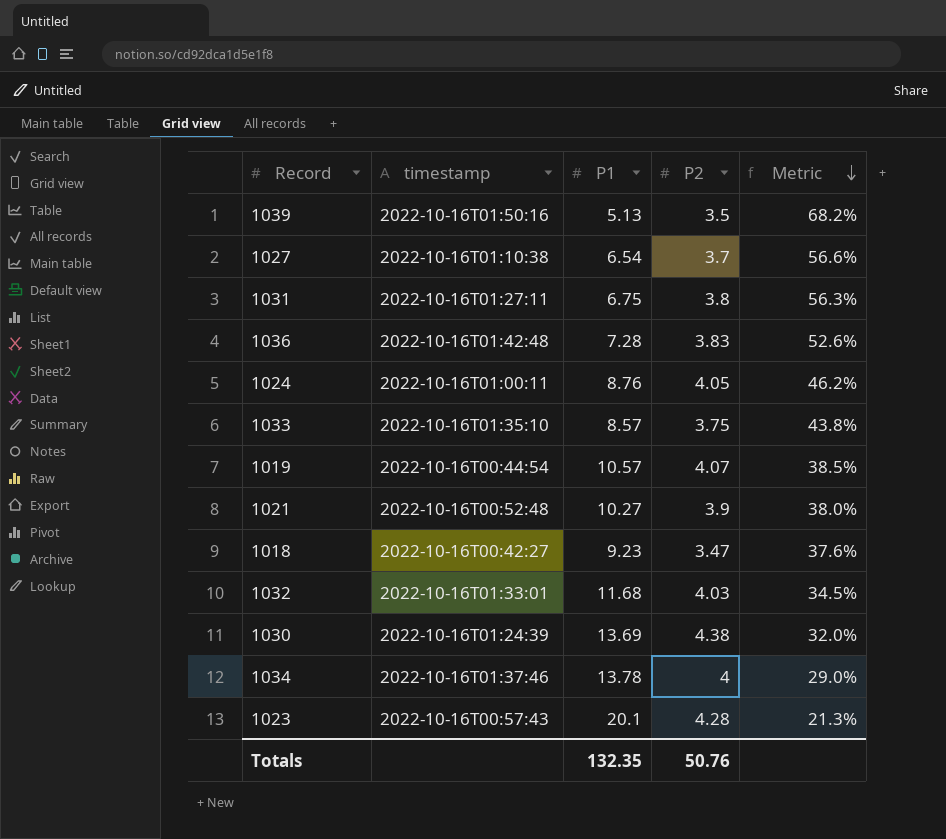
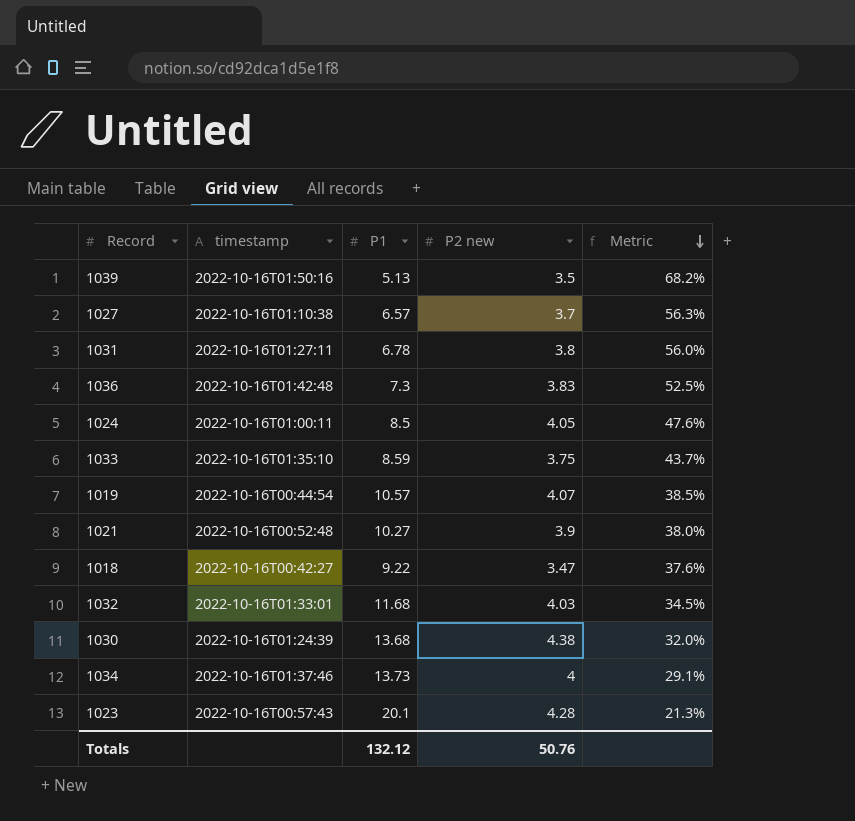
column name: P2 -> P2 new
1027 | P1: 6.54 -> 6.57
1027 | Metric: 56.6% -> 56.3%
1031 | P1: 6.75 -> 6.78
1031 | Metric: 56.3% -> 56.0%
1036 | P1: 7.28 -> 7.3
1036 | Metric: 52.6% -> 52.5%
1024 | P1: 8.76 -> 8.5
1024 | Metric: 46.2% -> 47.6%
1033 | P1: 8.57 -> 8.59
1033 | Metric: 43.8% -> 43.7%
1018 | P1: 9.23 -> 9.22
1030 | P1: 13.69 -> 13.68
1034 | P1: 13.78 -> 13.73
1034 | Metric: 29.0% -> 29.1%
Totals | P1: 132.35 -> 132.12

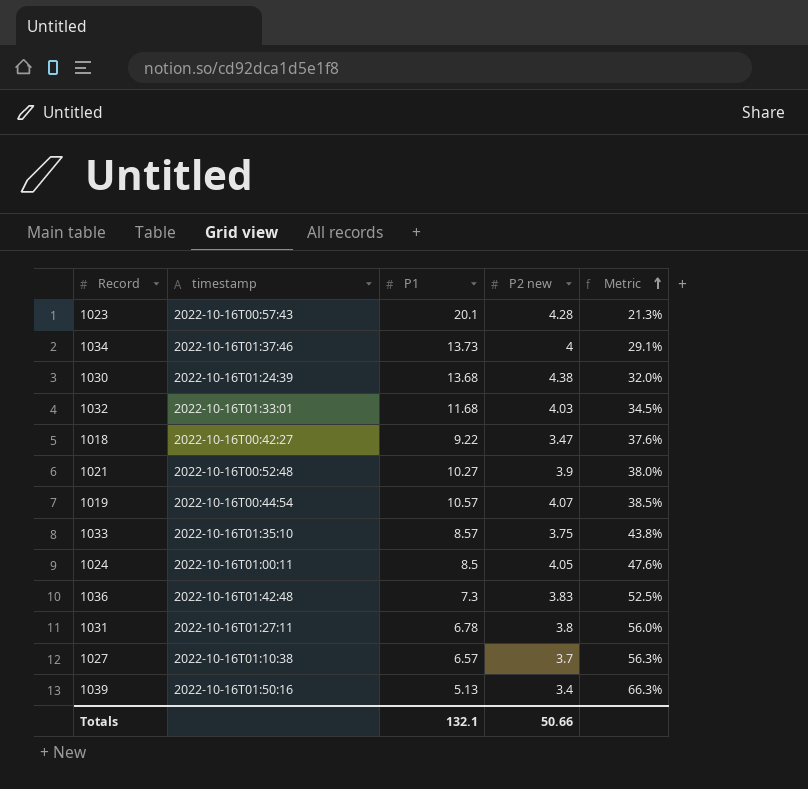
row order: Metric descending -> Metric ascending
1033 | P1: 8.59 -> 8.57
1033 | Metric: 43.7% -> 43.8%
1039 | P2 new: 3.5 -> 3.4
1039 | Metric: 68.2% -> 66.3%
Totals | P1: 132.12 -> 132.1
Totals | P2 new: 50.76 -> 50.66

